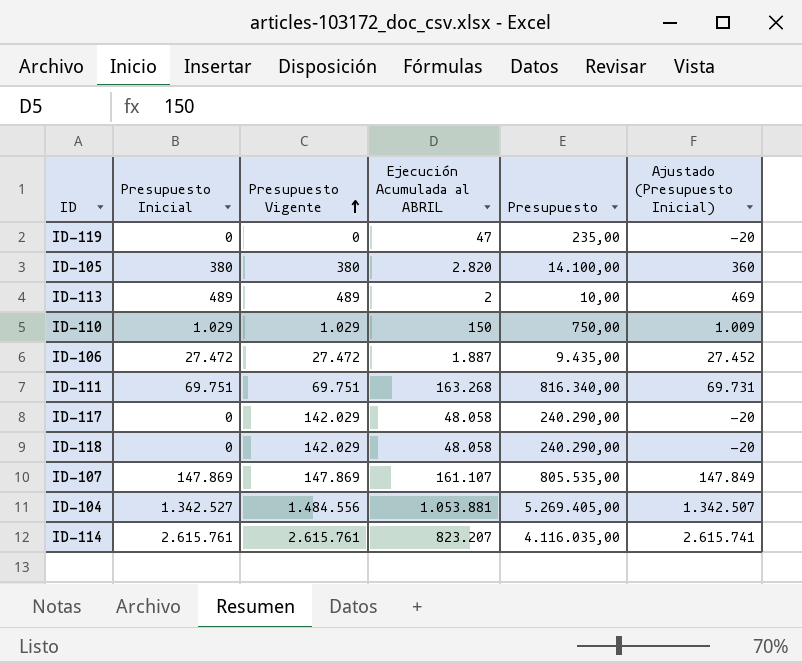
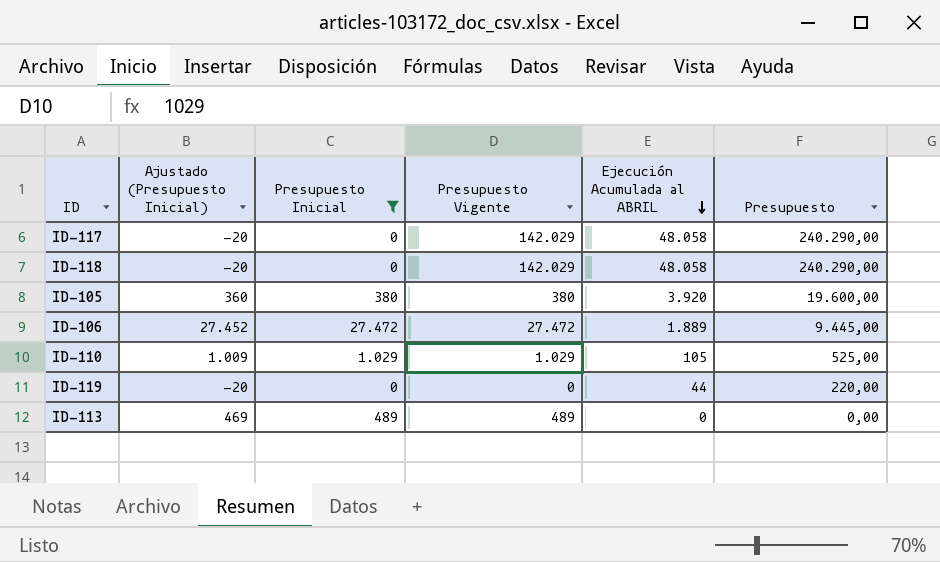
filter: none -> Presupuesto Inicial <= 27.472
row order: Presupuesto Vigente ascending -> Ejecución Acumulada al ABRIL descending
column Ajustado (Presupuesto Inicial) | position: 6 -> 2
ID-105 | Ejecución Acumulada al ABRIL: 2.820 -> 3.920
ID-105 | Presupuesto: 14.100,00 -> 19.600,00
ID-106 | Ejecución Acumulada al ABRIL: 1.887 -> 1.889
ID-106 | Presupuesto: 9.435,00 -> 9.445,00
ID-110 | Ejecución Acumulada al ABRIL: 150 -> 105
ID-110 | Presupuesto: 750,00 -> 525,00
ID-119 | Ejecución Acumulada al ABRIL: 47 -> 44
ID-119 | Presupuesto: 235,00 -> 220,00
ID-113 | Ejecución Acumulada al ABRIL: 2 -> 0
ID-113 | Presupuesto: 10,00 -> 0,00

